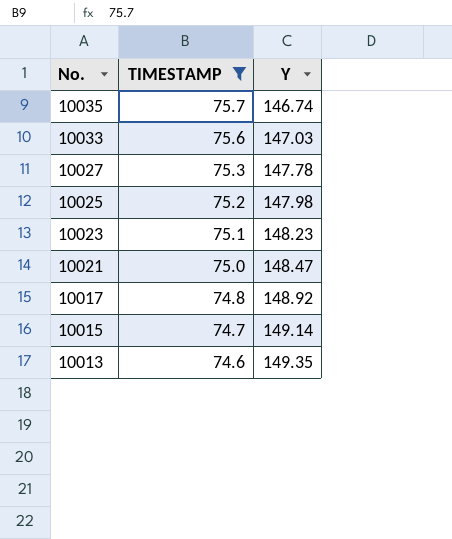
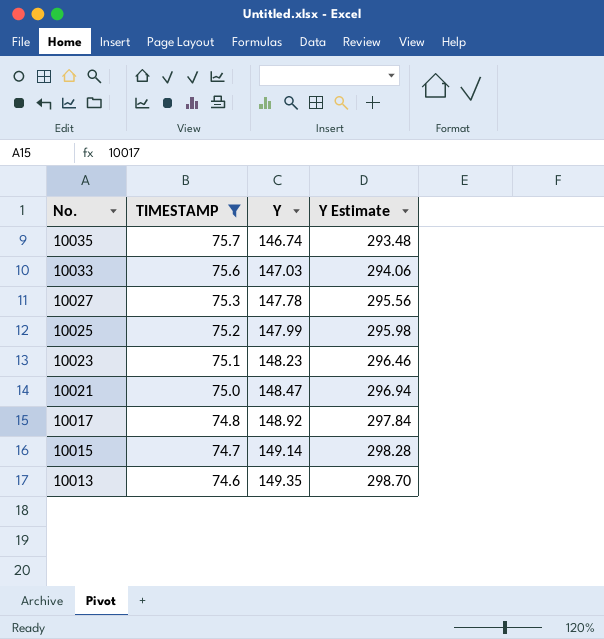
column Y Estimate | formula: none -> [Y] * 2
10025 | Y: 147.98 -> 147.99

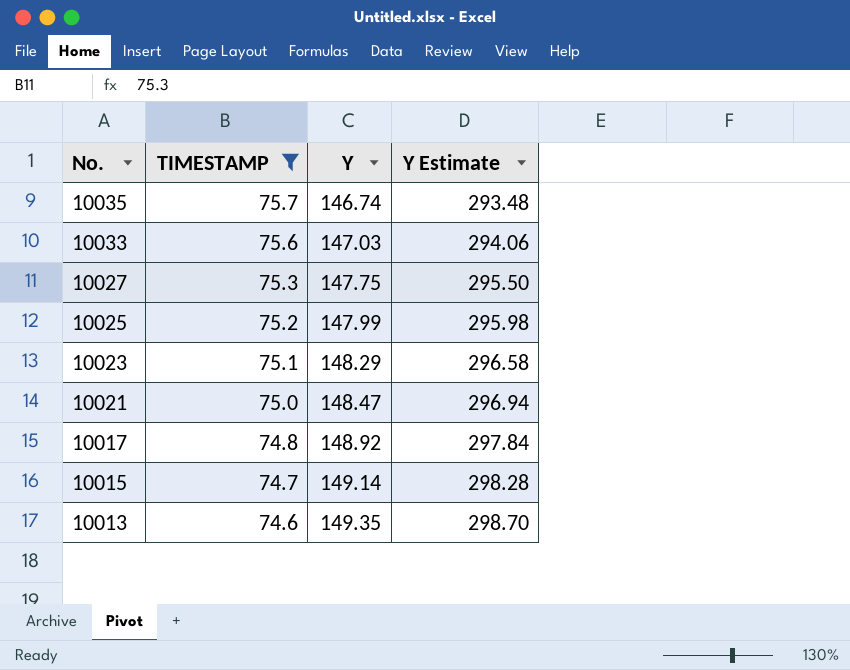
10027 | Y: 147.78 -> 147.75
10027 | Y Estimate: 295.56 -> 295.50
10023 | Y: 148.23 -> 148.29
10023 | Y Estimate: 296.46 -> 296.58

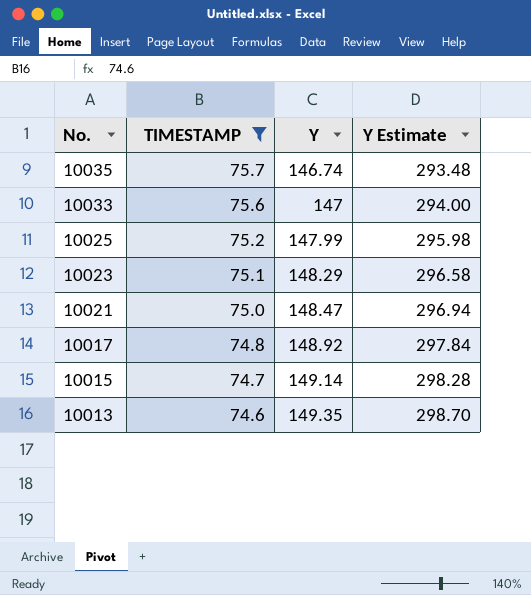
row 10027: 75.3 | 147.75 | 295.50 -> none
10033 | Y: 147.03 -> 147
10033 | Y Estimate: 294.06 -> 294.00

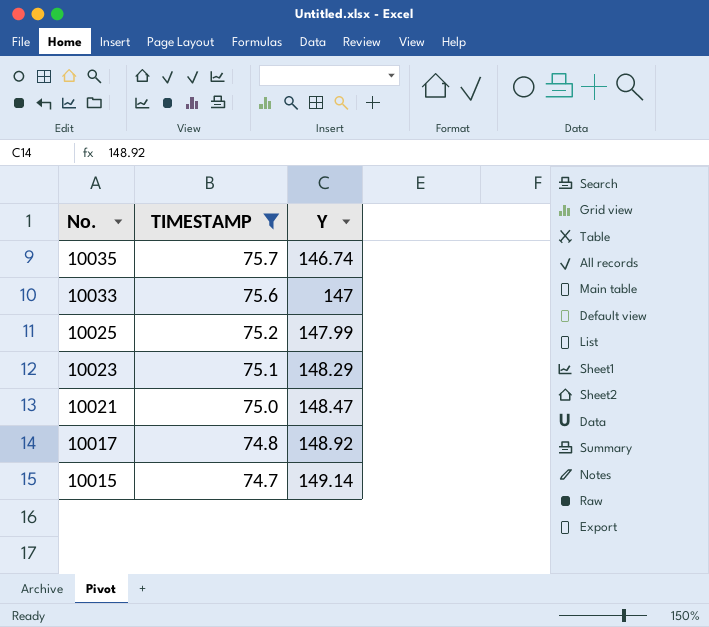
column Y Estimate | formula: [Y] * 2 -> none
row 10013: 74.6 | 149.35 | 298.70 -> none

